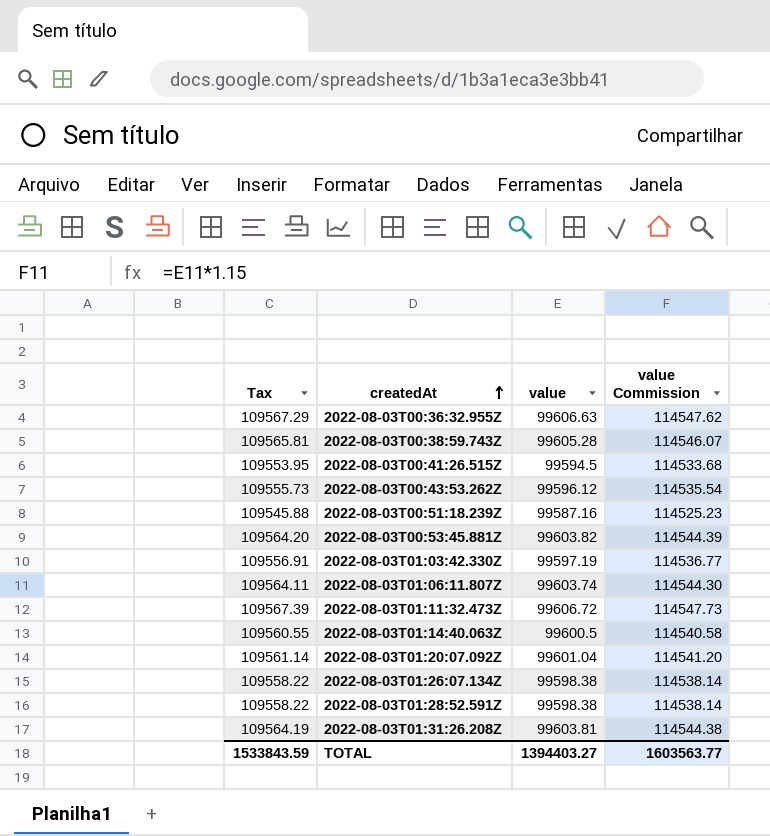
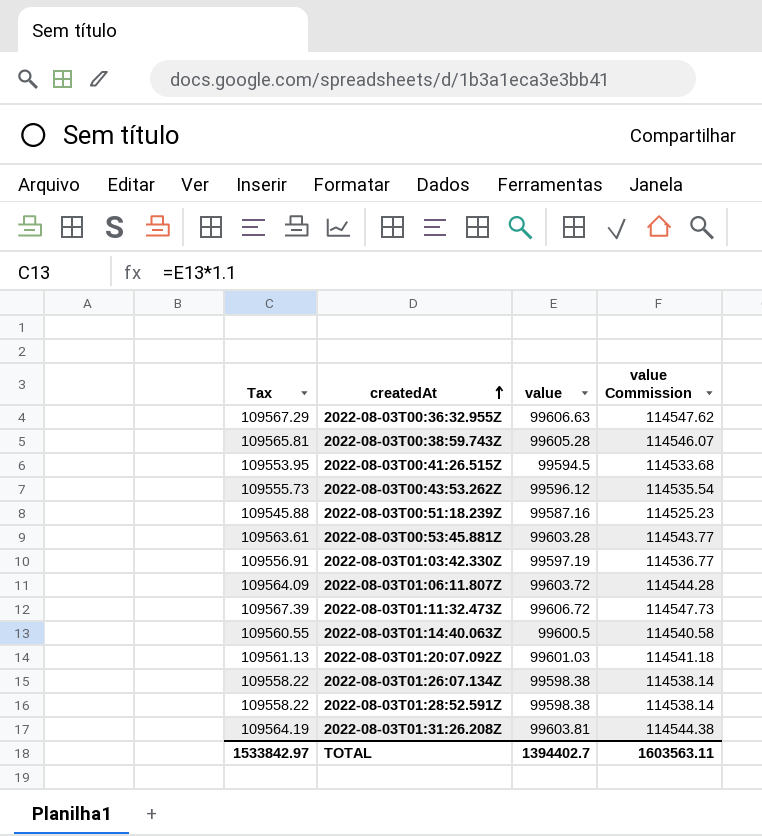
2022-08-03T00:53:45.881Z | Tax: 109564.20 -> 109563.61
2022-08-03T00:53:45.881Z | value: 99603.82 -> 99603.28
2022-08-03T00:53:45.881Z | value Commission: 114544.39 -> 114543.77
2022-08-03T01:06:11.807Z | Tax: 109564.11 -> 109564.09
2022-08-03T01:06:11.807Z | value: 99603.74 -> 99603.72
2022-08-03T01:06:11.807Z | value Commission: 114544.30 -> 114544.28
2022-08-03T01:20:07.092Z | Tax: 109561.14 -> 109561.13
2022-08-03T01:20:07.092Z | value: 99601.04 -> 99601.03
2022-08-03T01:20:07.092Z | value Commission: 114541.20 -> 114541.18
TOTAL | Tax: 1533843.59 -> 1533842.97
TOTAL | value: 1394403.27 -> 1394402.7
TOTAL | value Commission: 1603563.77 -> 1603563.11

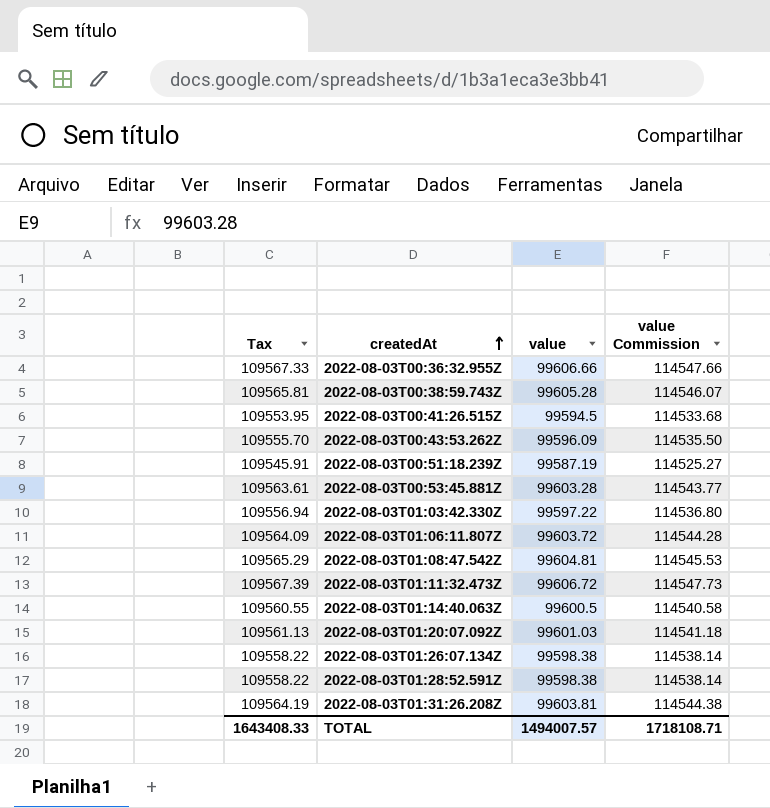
2022-08-03T00:36:32.955Z | Tax: 109567.29 -> 109567.33
2022-08-03T00:36:32.955Z | value: 99606.63 -> 99606.66
2022-08-03T00:36:32.955Z | value Commission: 114547.62 -> 114547.66
2022-08-03T00:43:53.262Z | Tax: 109555.73 -> 109555.70
2022-08-03T00:43:53.262Z | value: 99596.12 -> 99596.09
2022-08-03T00:43:53.262Z | value Commission: 114535.54 -> 114535.50
2022-08-03T00:51:18.239Z | Tax: 109545.88 -> 109545.91
2022-08-03T00:51:18.239Z | value: 99587.16 -> 99587.19
2022-08-03T00:51:18.239Z | value Commission: 114525.23 -> 114525.27
2022-08-03T01:03:42.330Z | Tax: 109556.91 -> 109556.94
2022-08-03T01:03:42.330Z | value: 99597.19 -> 99597.22
2022-08-03T01:03:42.330Z | value Commission: 114536.77 -> 114536.80
row 2022-08-03T01:08:47.542Z: none -> 109565.29 | 99604.81 | 114545.53
TOTAL | Tax: 1533842.97 -> 1643408.33
TOTAL | value: 1394402.7 -> 1494007.57
TOTAL | value Commission: 1603563.11 -> 1718108.71

